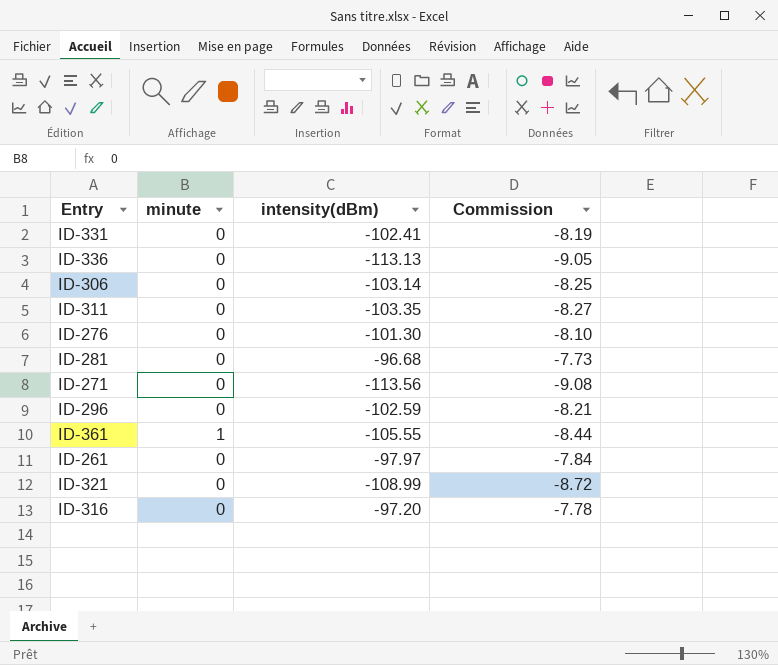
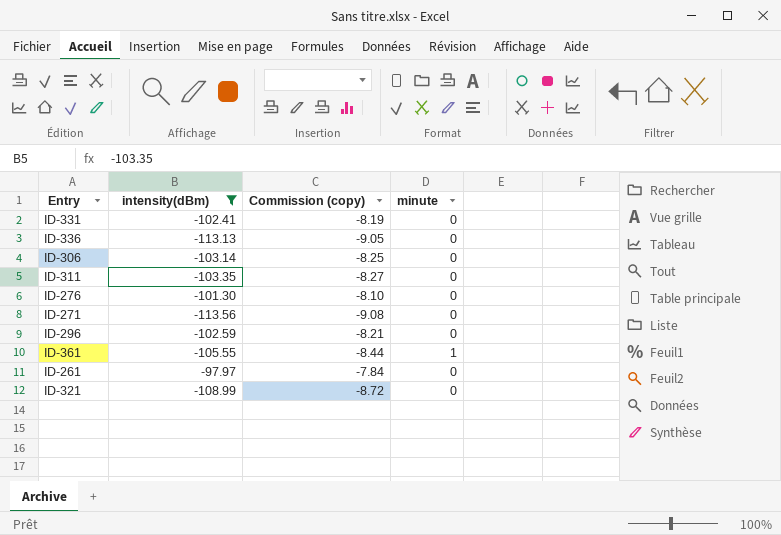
filter: none -> intensity(dBm) <= -97.97
column name: Commission -> Commission (copy)
column minute | position: 2 -> 4

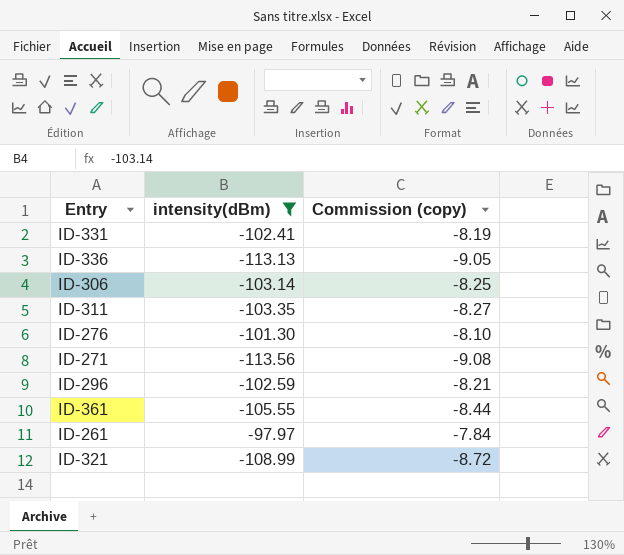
column minute | position: 4 -> none

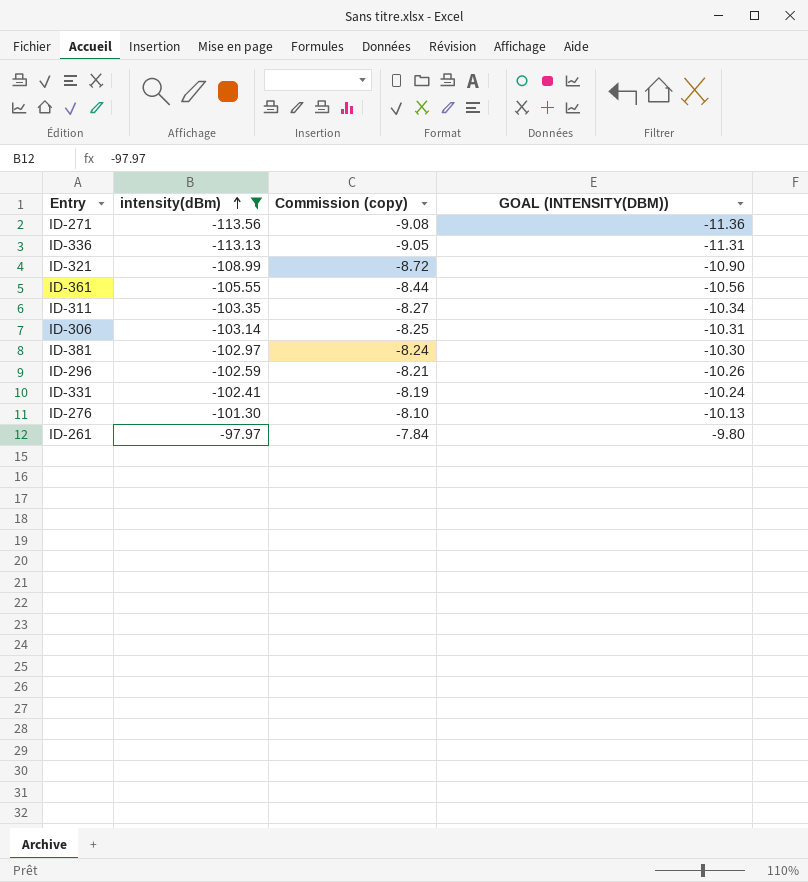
row order: none -> intensity(dBm) ascending
column GOAL (INTENSITY(DBM)) | formula: none -> [intensity(dBm)] * 0.1
row ID-381: none -> -102.97 | -8.24 | -10.30

